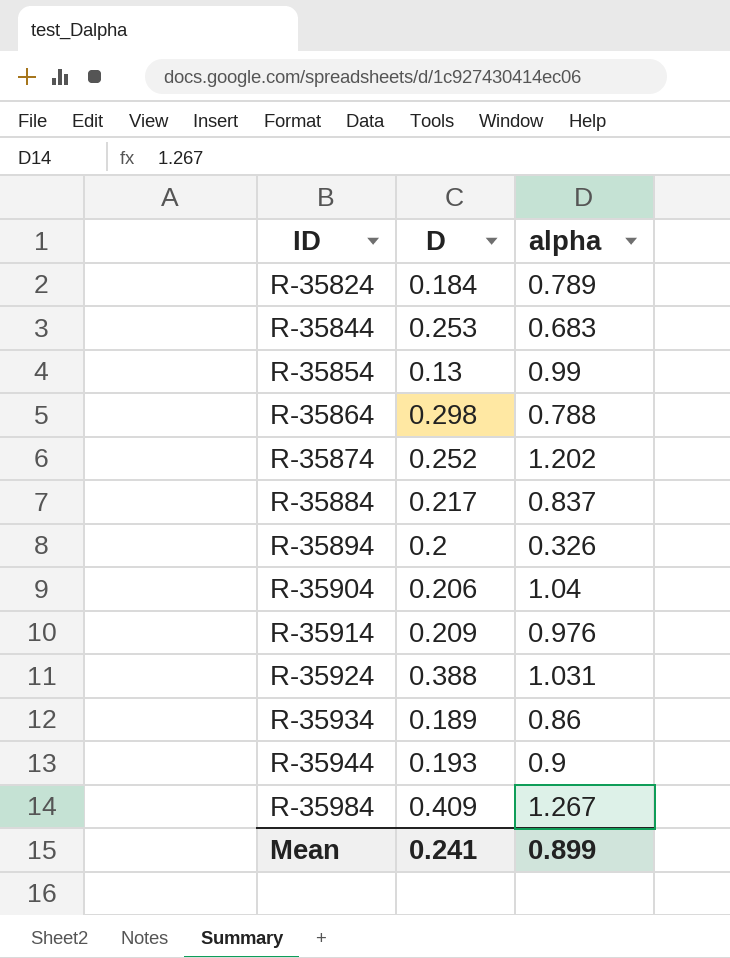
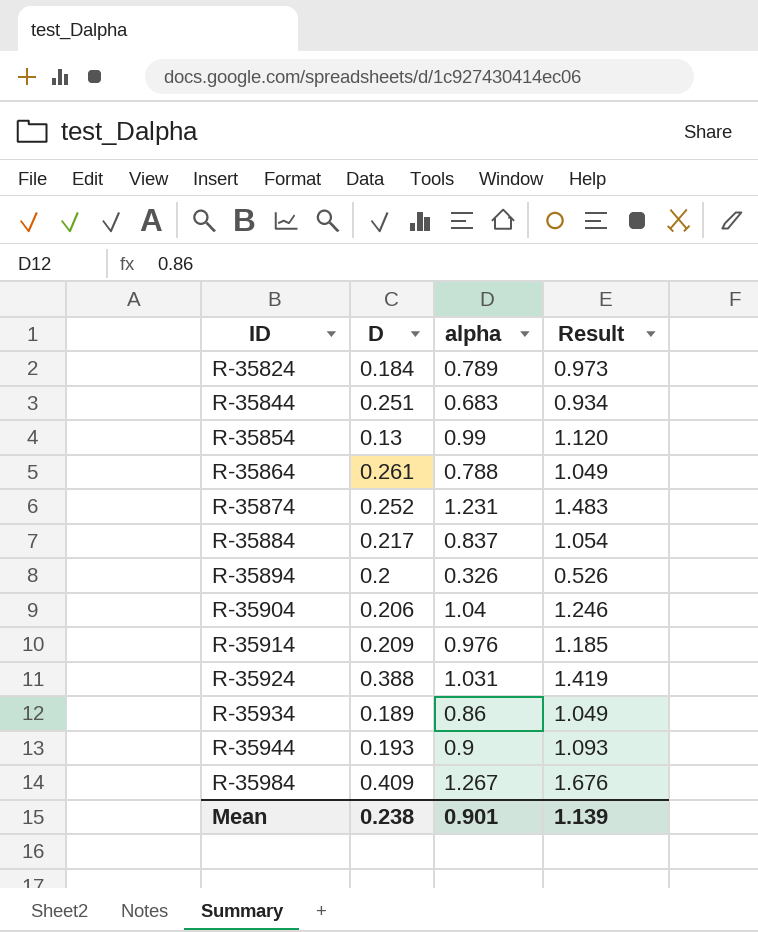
column Result | formula: none -> [D] + [alpha]
R-35844 | D: 0.253 -> 0.251
R-35864 | D: 0.298 -> 0.261
R-35874 | alpha: 1.202 -> 1.231
Mean | D: 0.241 -> 0.238
Mean | alpha: 0.899 -> 0.901

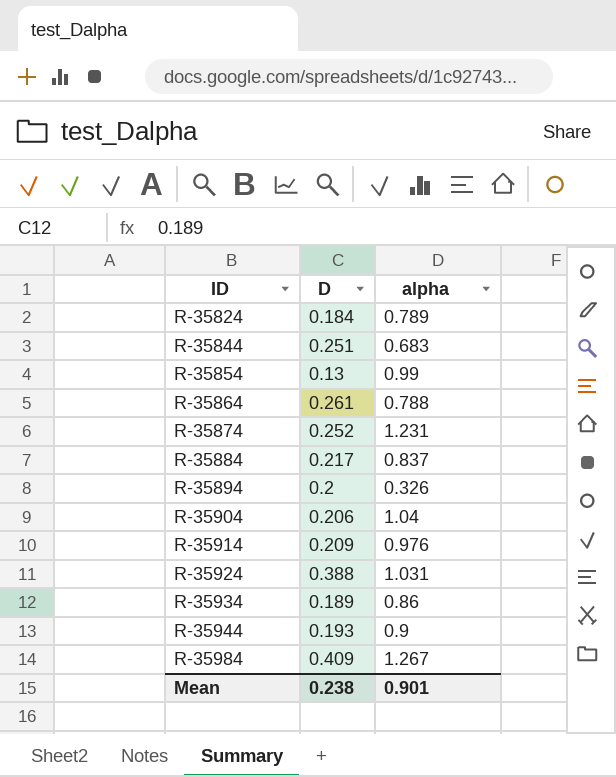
column Result | formula: [D] + [alpha] -> none

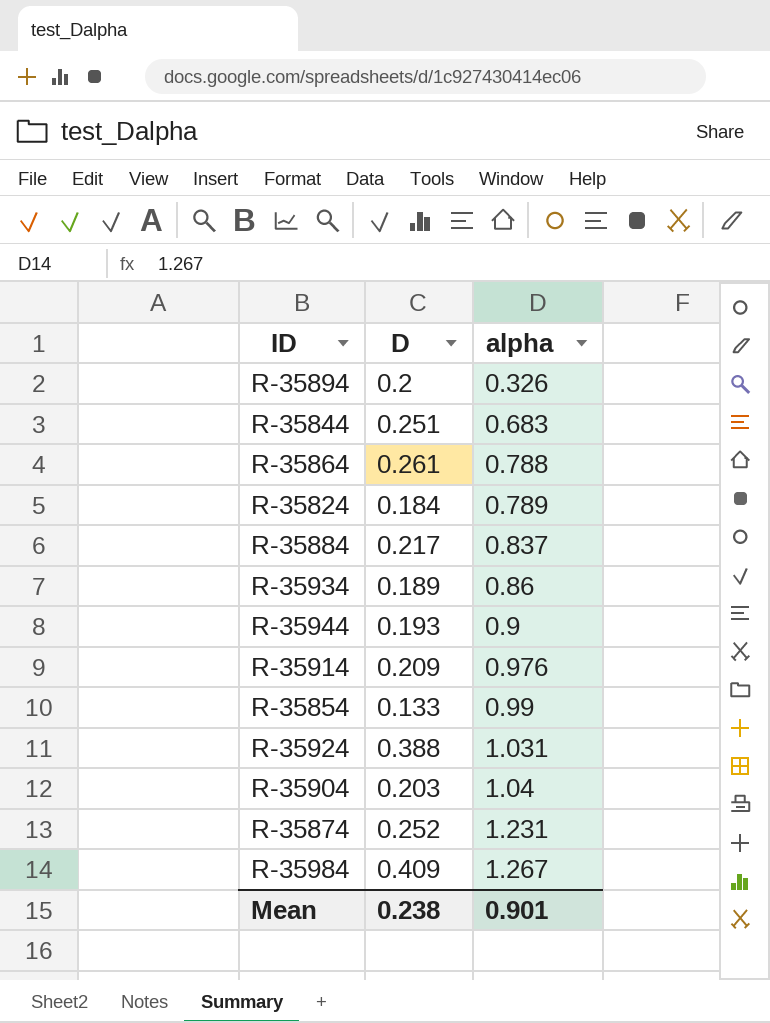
row order: ID ascending -> alpha ascending
R-35854 | D: 0.13 -> 0.133
R-35904 | D: 0.206 -> 0.203

